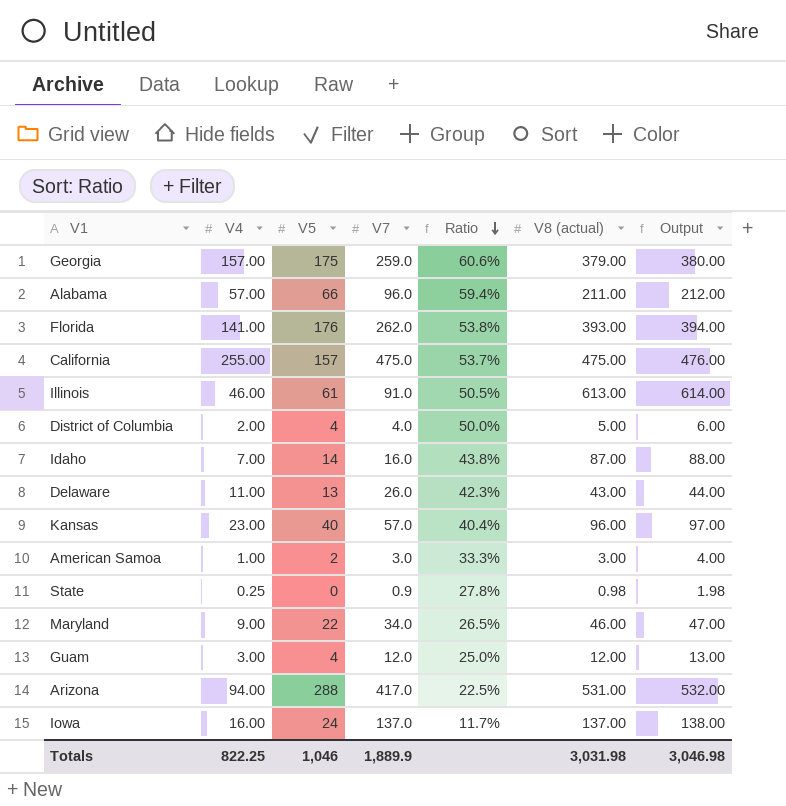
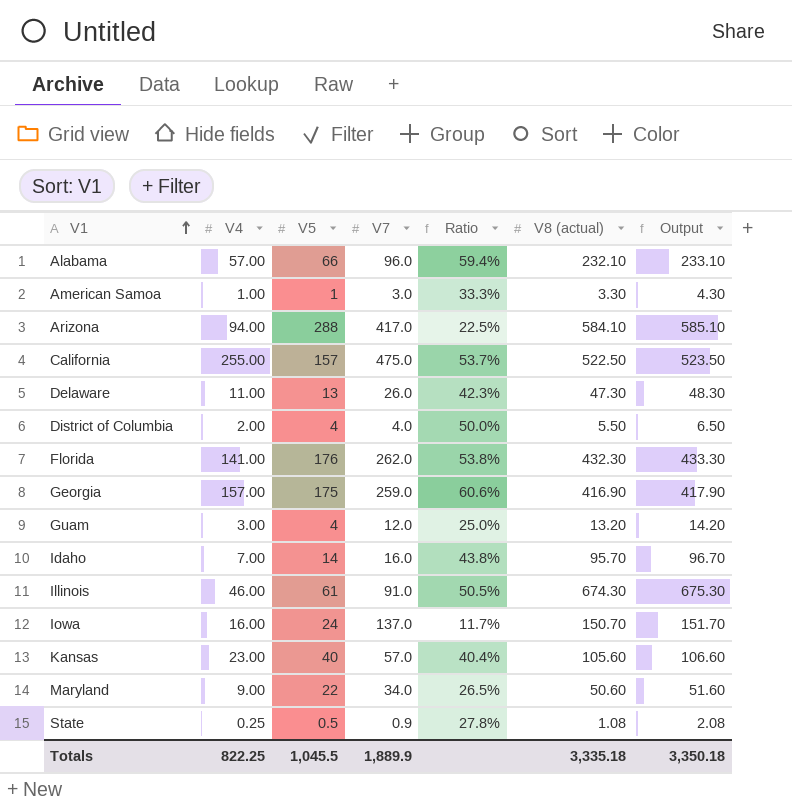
row order: Ratio descending -> V1 ascending
Alabama | V8 (actual): 211.00 -> 232.10
Alabama | Output: 212.00 -> 233.10
American Samoa | V5: 2 -> 1
American Samoa | V8 (actual): 3.00 -> 3.30
American Samoa | Output: 4.00 -> 4.30
Arizona | V8 (actual): 531.00 -> 584.10
Arizona | Output: 532.00 -> 585.10
California | V8 (actual): 475.00 -> 522.50
California | Output: 476.00 -> 523.50
Delaware | V8 (actual): 43.00 -> 47.30
Delaware | Output: 44.00 -> 48.30
District of Columbia | V8 (actual): 5.00 -> 5.50
District of Columbia | Output: 6.00 -> 6.50
Florida | V8 (actual): 393.00 -> 432.30
Florida | Output: 394.00 -> 433.30
Georgia | V8 (actual): 379.00 -> 416.90
Georgia | Output: 380.00 -> 417.90
Guam | V8 (actual): 12.00 -> 13.20
Guam | Output: 13.00 -> 14.20
Idaho | V8 (actual): 87.00 -> 95.70
Idaho | Output: 88.00 -> 96.70
Illinois | V8 (actual): 613.00 -> 674.30
Illinois | Output: 614.00 -> 675.30
Iowa | V8 (actual): 137.00 -> 150.70
Iowa | Output: 138.00 -> 151.70
Kansas | V8 (actual): 96.00 -> 105.60
Kansas | Output: 97.00 -> 106.60
Maryland | V8 (actual): 46.00 -> 50.60
Maryland | Output: 47.00 -> 51.60
State | V5: 0 -> 0.5
State | V8 (actual): 0.98 -> 1.08
State | Output: 1.98 -> 2.08
Totals | V5: 1,046 -> 1,045.5
Totals | V8 (actual): 3,031.98 -> 3,335.18
Totals | Output: 3,046.98 -> 3,350.18

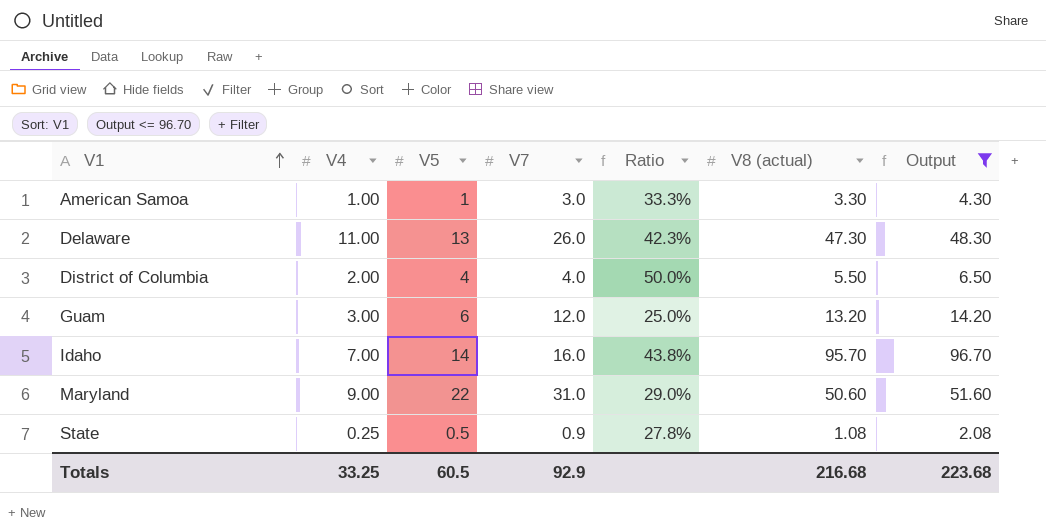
filter: none -> Output <= 96.70
Guam | V5: 4 -> 6
Maryland | V7: 34.0 -> 31.0
Maryland | Ratio: 26.5% -> 29.0%
Totals | V4: 822.25 -> 33.25
Totals | V5: 1,045.5 -> 60.5
Totals | V7: 1,889.9 -> 92.9
Totals | V8 (actual): 3,335.18 -> 216.68
Totals | Output: 3,350.18 -> 223.68

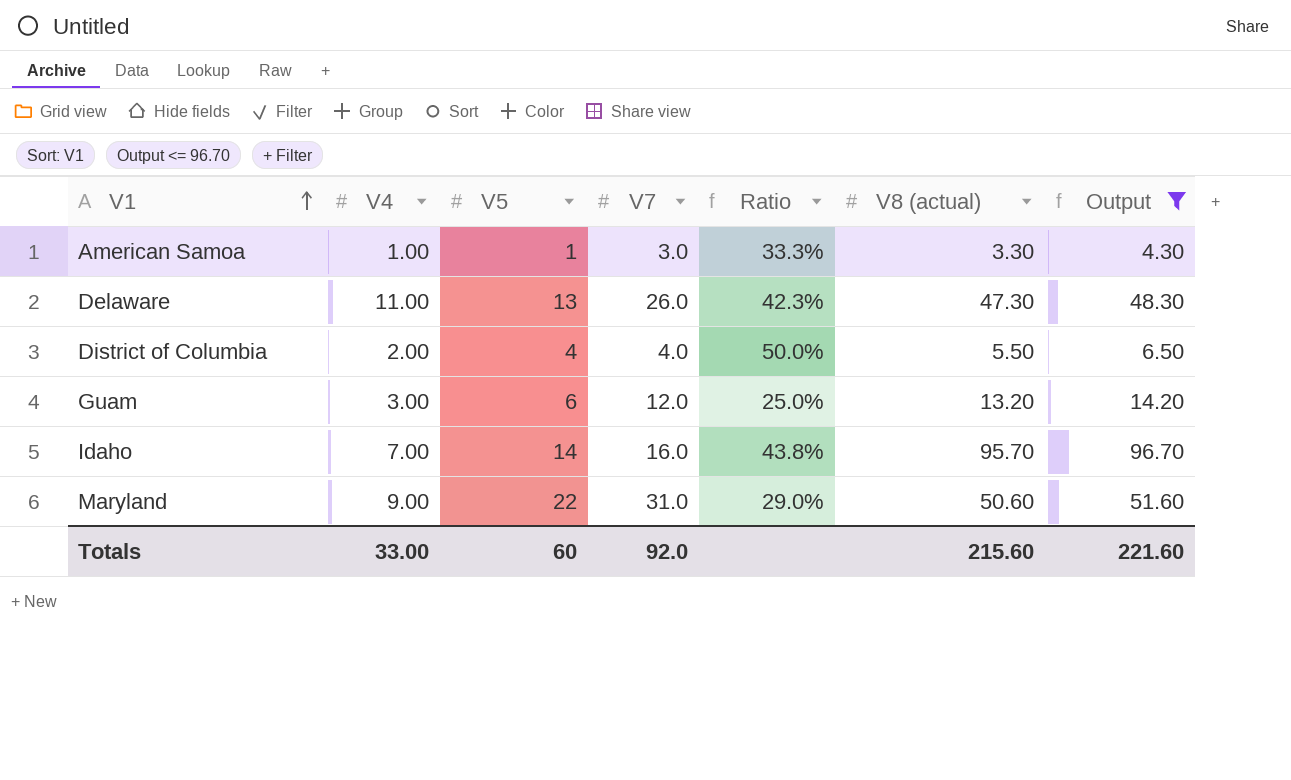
row State: 0.25 | 0.5 | 0.9 | 27.8% | 1.08 | 2.08 -> none
Totals | V4: 33.25 -> 33.00
Totals | V5: 60.5 -> 60
Totals | V7: 92.9 -> 92.0
Totals | V8 (actual): 216.68 -> 215.60
Totals | Output: 223.68 -> 221.60

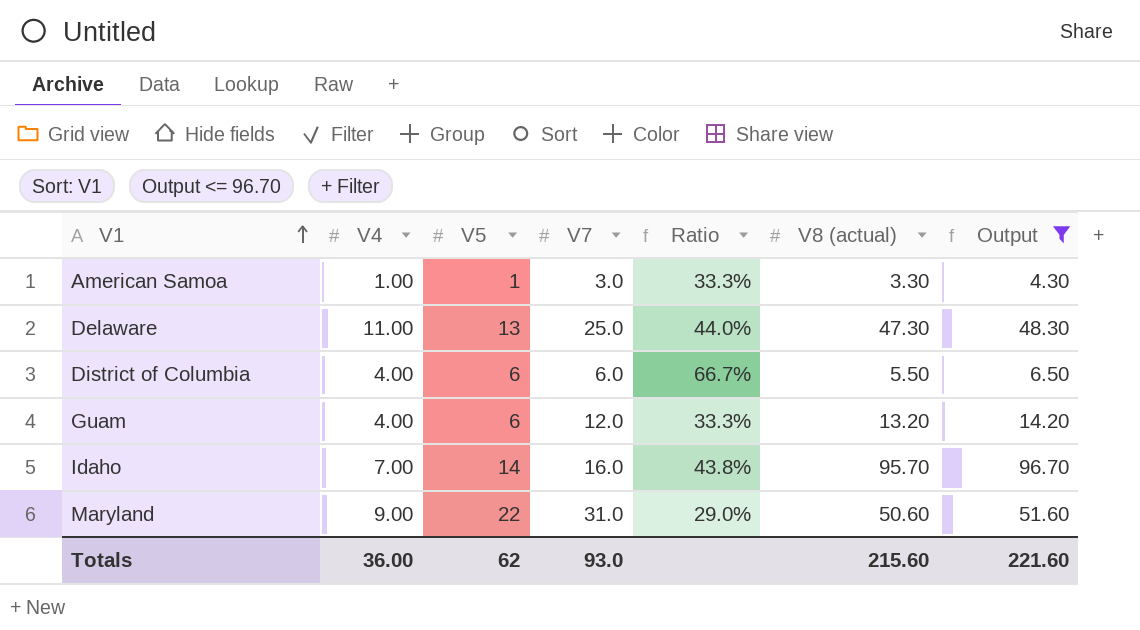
Delaware | V7: 26.0 -> 25.0
Delaware | Ratio: 42.3% -> 44.0%
District of Columbia | V4: 2.00 -> 4.00
District of Columbia | V5: 4 -> 6
District of Columbia | V7: 4.0 -> 6.0
District of Columbia | Ratio: 50.0% -> 66.7%
Guam | V4: 3.00 -> 4.00
Guam | Ratio: 25.0% -> 33.3%
Totals | V4: 33.00 -> 36.00
Totals | V5: 60 -> 62
Totals | V7: 92.0 -> 93.0

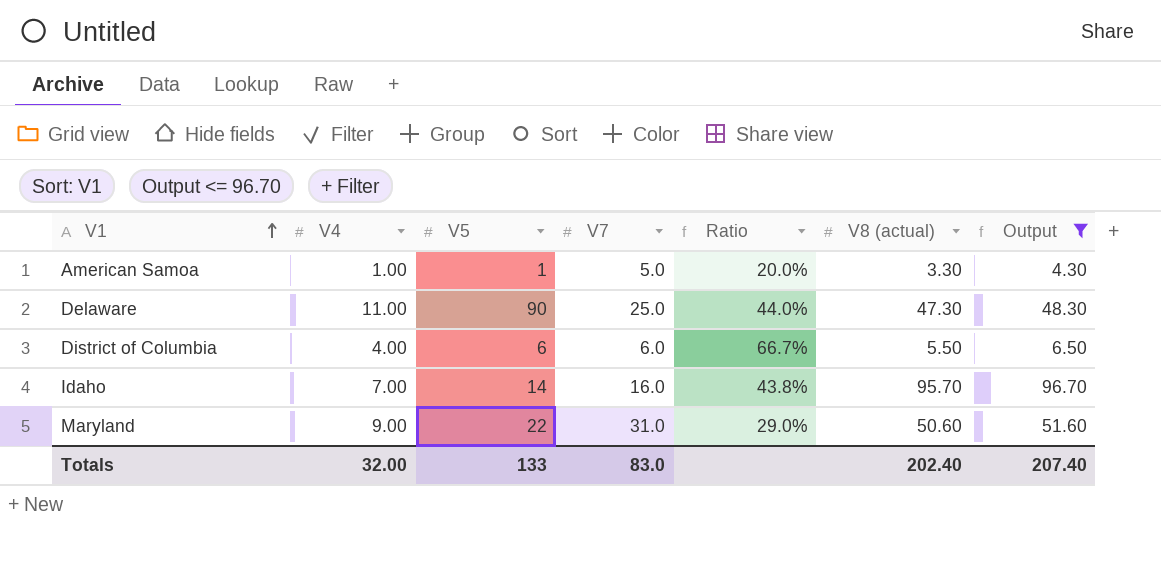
row Guam: 4.00 | 6 | 12.0 | 33.3% | 13.20 | 14.20 -> none
American Samoa | V7: 3.0 -> 5.0
American Samoa | Ratio: 33.3% -> 20.0%
Delaware | V5: 13 -> 90
Totals | V4: 36.00 -> 32.00
Totals | V5: 62 -> 133
Totals | V7: 93.0 -> 83.0
Totals | V8 (actual): 215.60 -> 202.40
Totals | Output: 221.60 -> 207.40

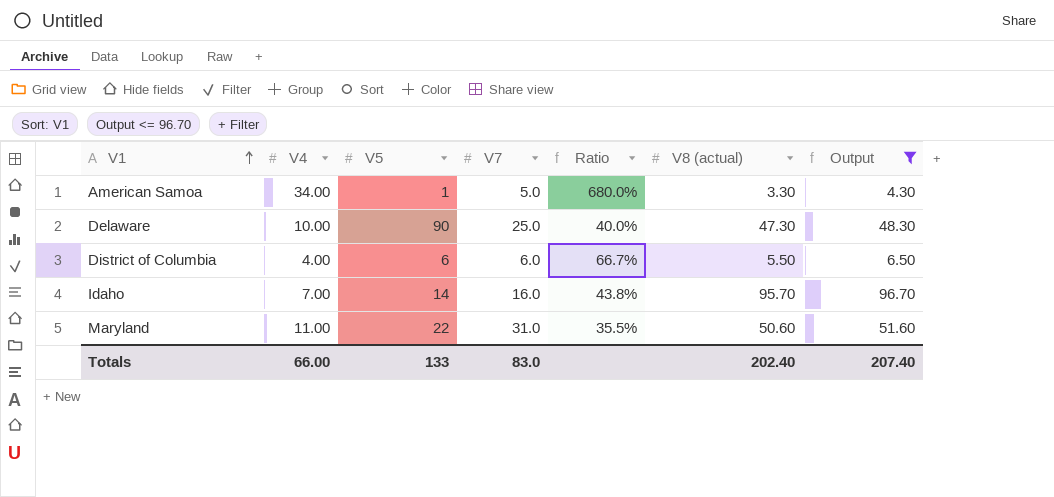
American Samoa | V4: 1.00 -> 34.00
American Samoa | Ratio: 20.0% -> 680.0%
Delaware | V4: 11.00 -> 10.00
Delaware | Ratio: 44.0% -> 40.0%
Maryland | V4: 9.00 -> 11.00
Maryland | Ratio: 29.0% -> 35.5%
Totals | V4: 32.00 -> 66.00

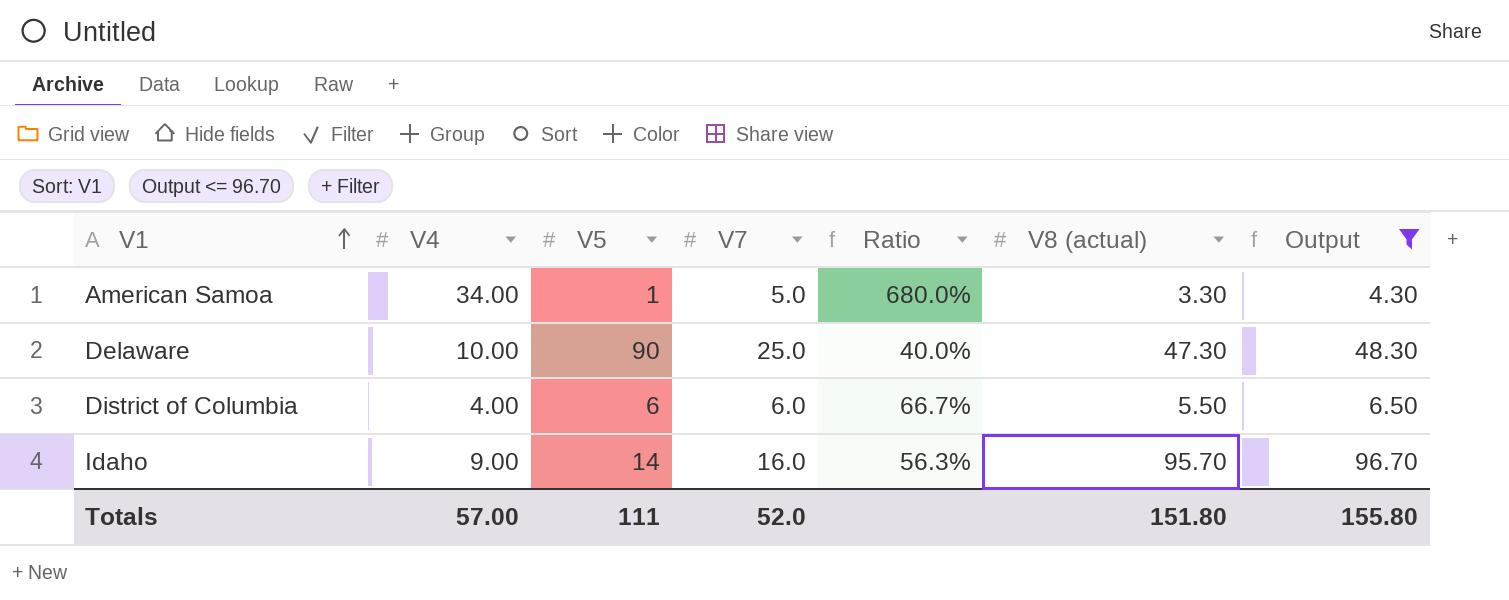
row Maryland: 11.00 | 22 | 31.0 | 35.5% | 50.60 | 51.60 -> none
Idaho | V4: 7.00 -> 9.00
Idaho | Ratio: 43.8% -> 56.3%
Totals | V4: 66.00 -> 57.00
Totals | V5: 133 -> 111
Totals | V7: 83.0 -> 52.0
Totals | V8 (actual): 202.40 -> 151.80
Totals | Output: 207.40 -> 155.80

